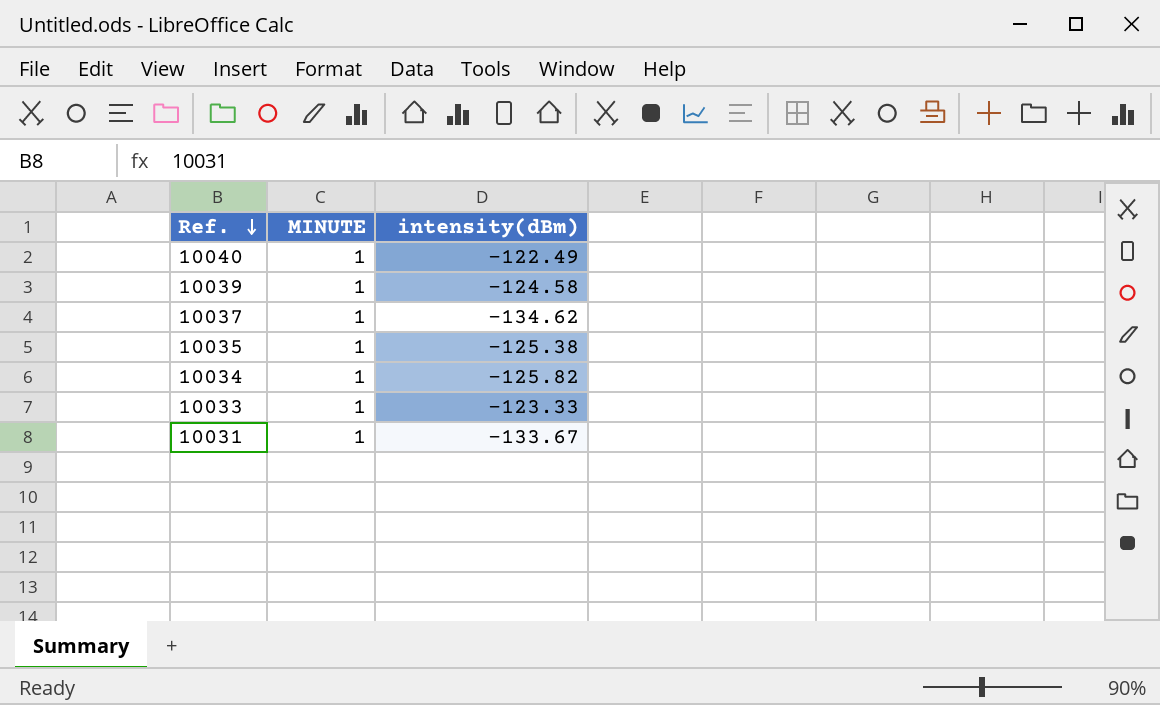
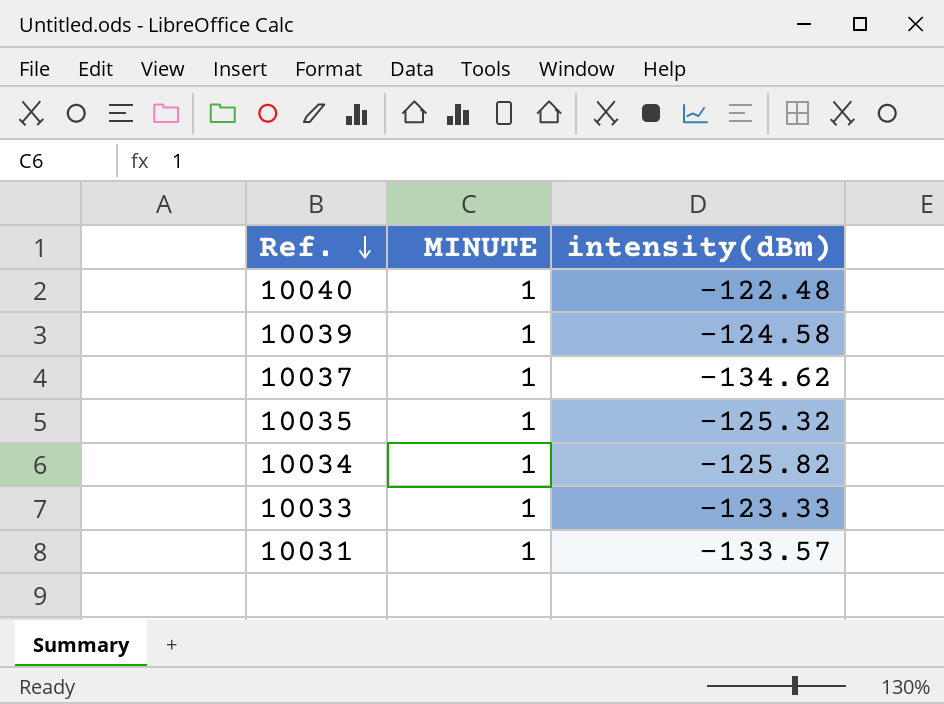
10040 | intensity(dBm): -122.49 -> -122.48
10035 | intensity(dBm): -125.38 -> -125.32
10031 | intensity(dBm): -133.67 -> -133.57

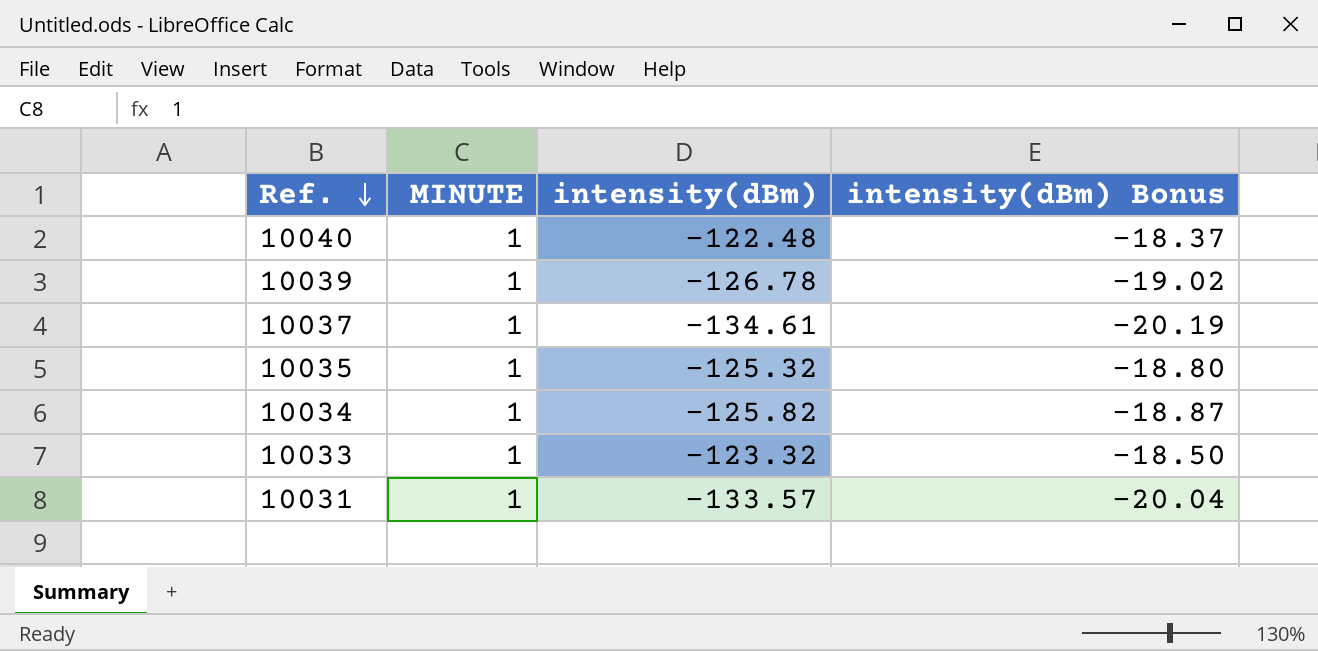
column intensity(dBm) Bonus | formula: none -> [intensity(dBm)] * 0.15
10039 | intensity(dBm): -124.58 -> -126.78
10037 | intensity(dBm): -134.62 -> -134.61
10033 | intensity(dBm): -123.33 -> -123.32

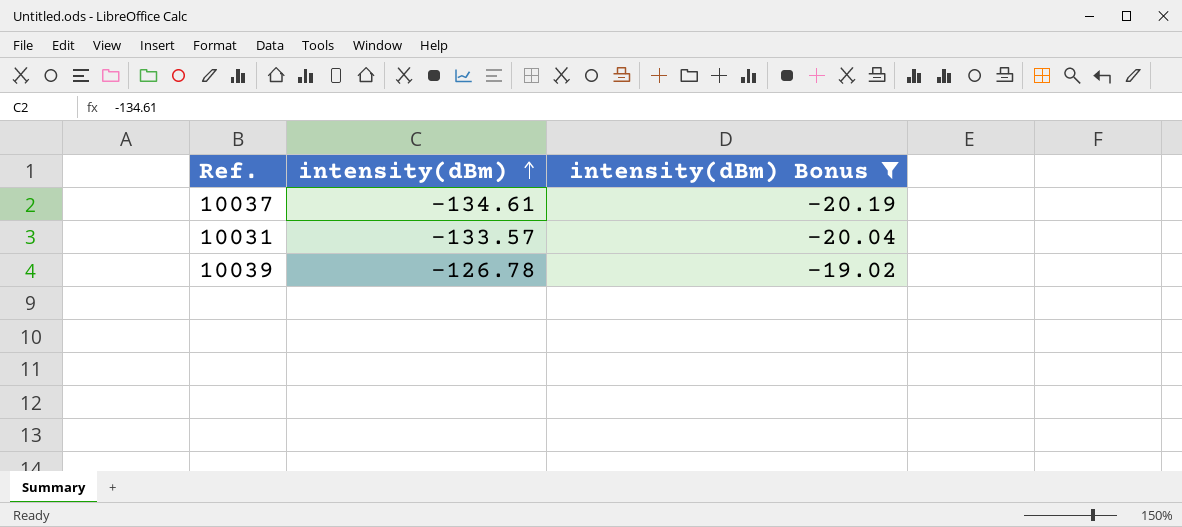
filter: none -> intensity(dBm) Bonus <= -19.02
row order: Ref. descending -> intensity(dBm) ascending
column MINUTE | position: 2 -> none

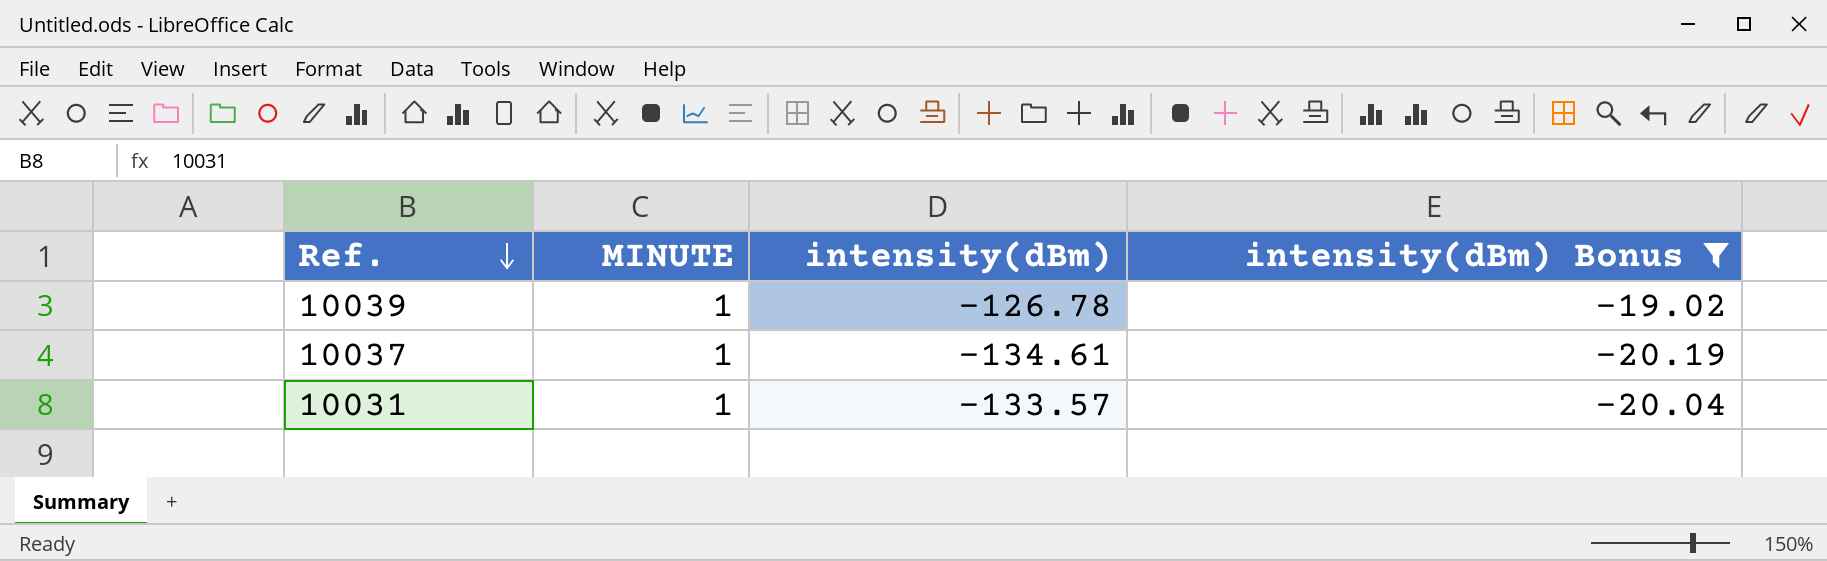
row order: intensity(dBm) ascending -> Ref. descending
column MINUTE | position: none -> 2

